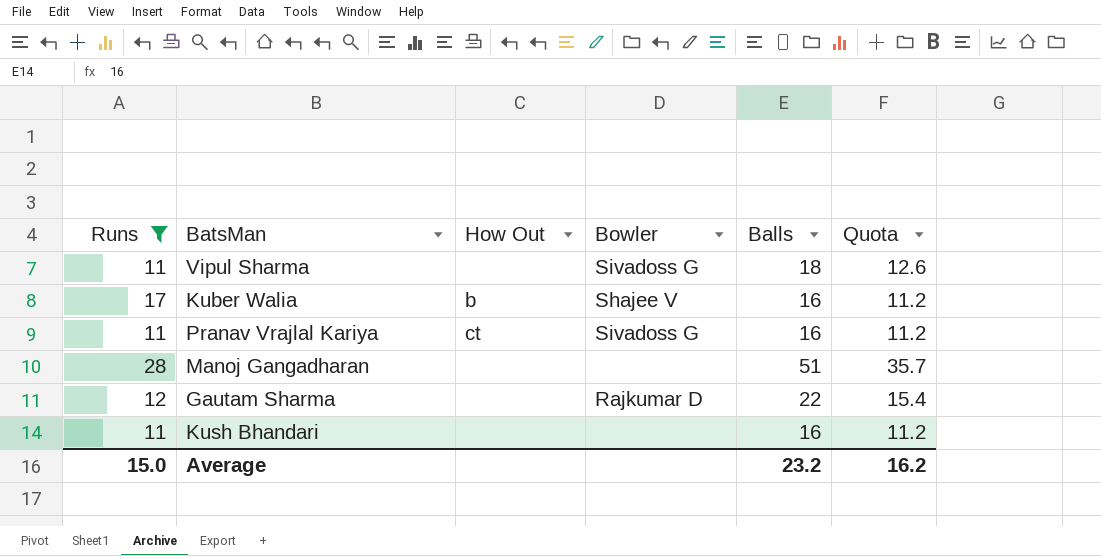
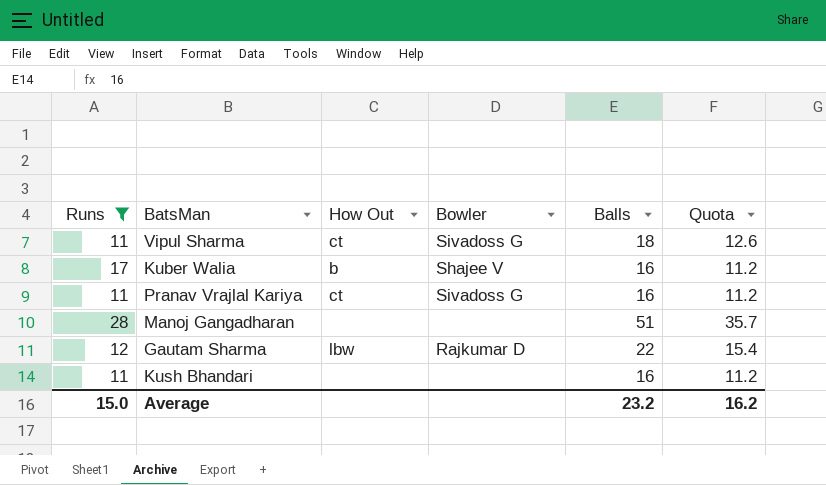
Vipul Sharma | How Out: none -> ct
Gautam Sharma | How Out: none -> lbw

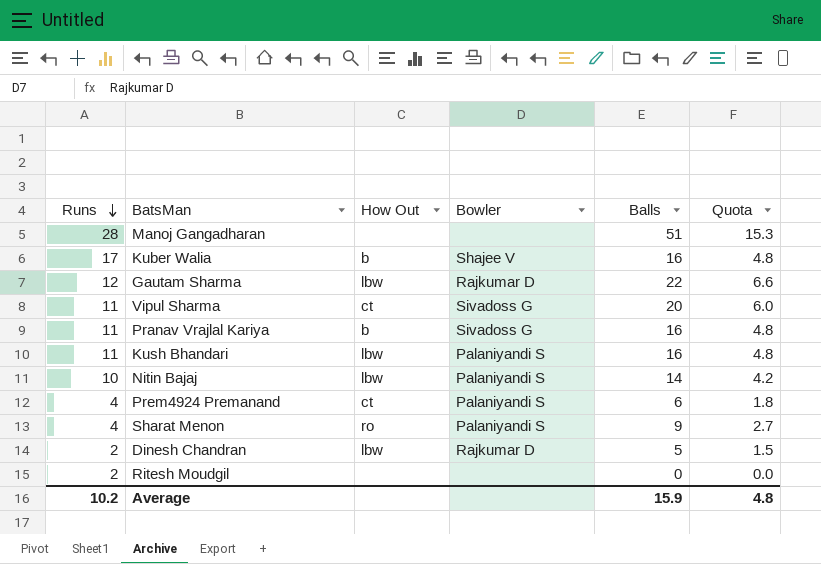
filter: Runs >= 11 -> none
row order: none -> Runs descending
column Quota | formula: [Balls] * 0.7 -> [Balls] * 0.3
Vipul Sharma | Balls: 18 -> 20
Pranav Vrajlal Kariya | How Out: ct -> b
Kush Bhandari | How Out: none -> lbw
Kush Bhandari | Bowler: none -> Palaniyandi S
Average | Runs: 15.0 -> 10.2
Average | Balls: 23.2 -> 15.9
Average | Quota: 16.2 -> 4.8

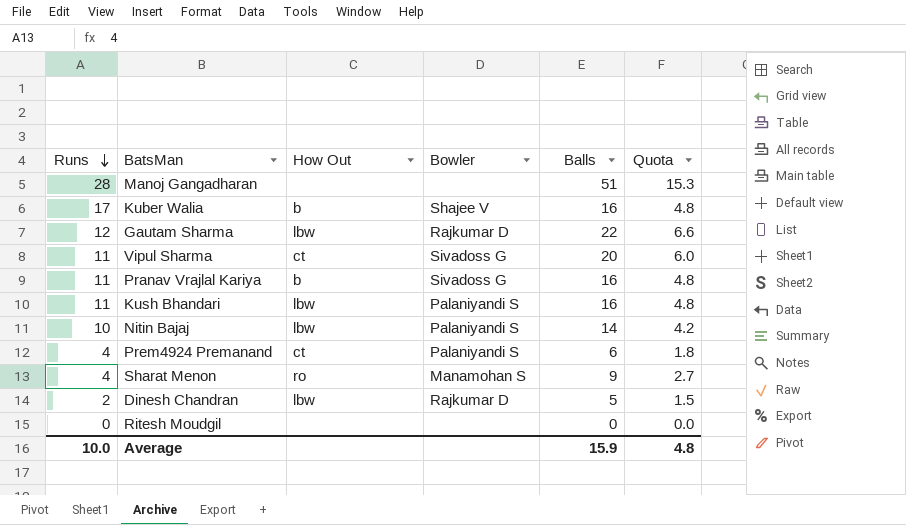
Sharat Menon | Bowler: Palaniyandi S -> Manamohan S
Ritesh Moudgil | Runs: 2 -> 0
Average | Runs: 10.2 -> 10.0

